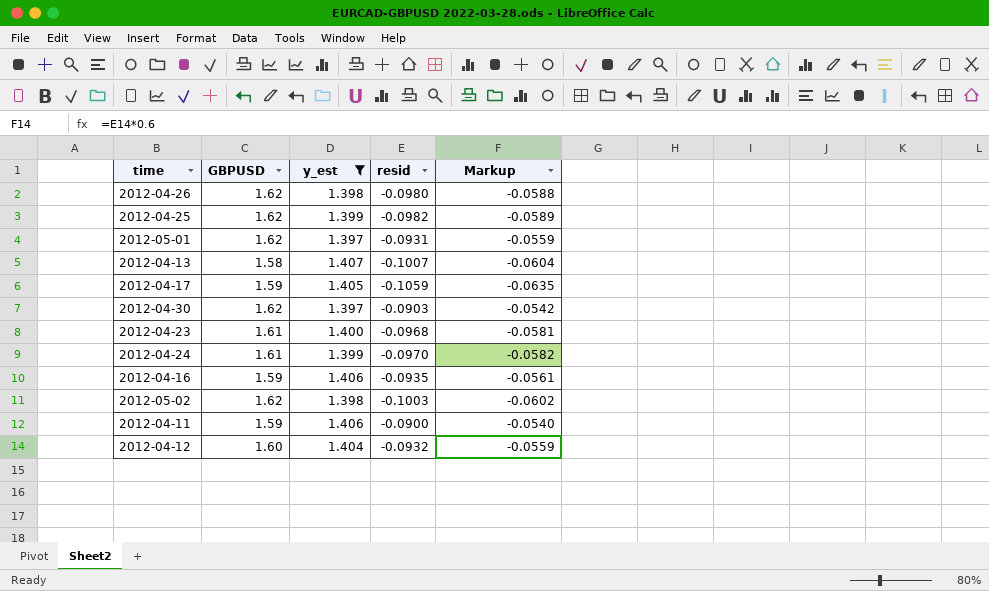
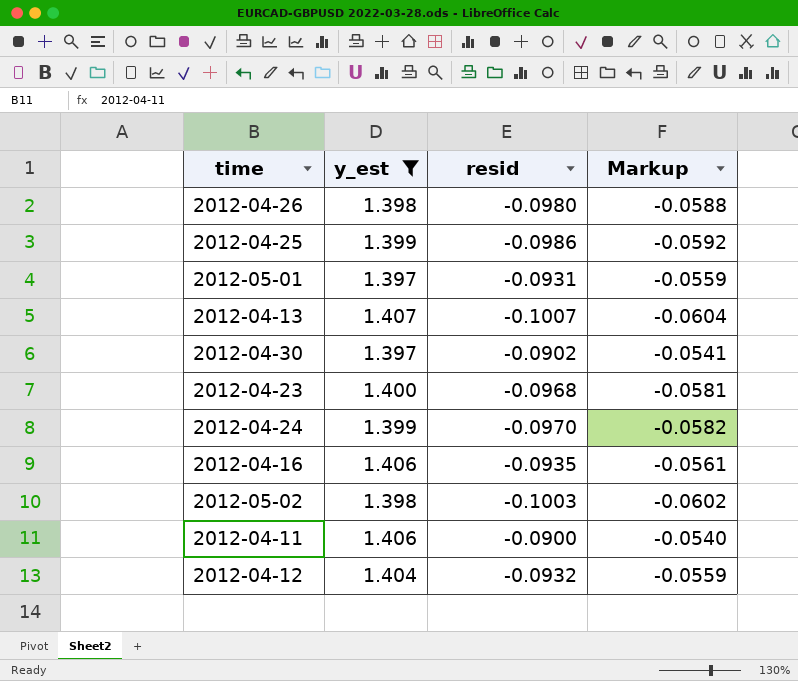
column GBPUSD | position: 2 -> none
row 2012-04-17: 1.59 | 1.405 | -0.1059 | -0.0635 -> none
2012-04-25 | resid: -0.0982 -> -0.0986
2012-04-25 | Markup: -0.0589 -> -0.0592
2012-04-30 | resid: -0.0903 -> -0.0902
2012-04-30 | Markup: -0.0542 -> -0.0541

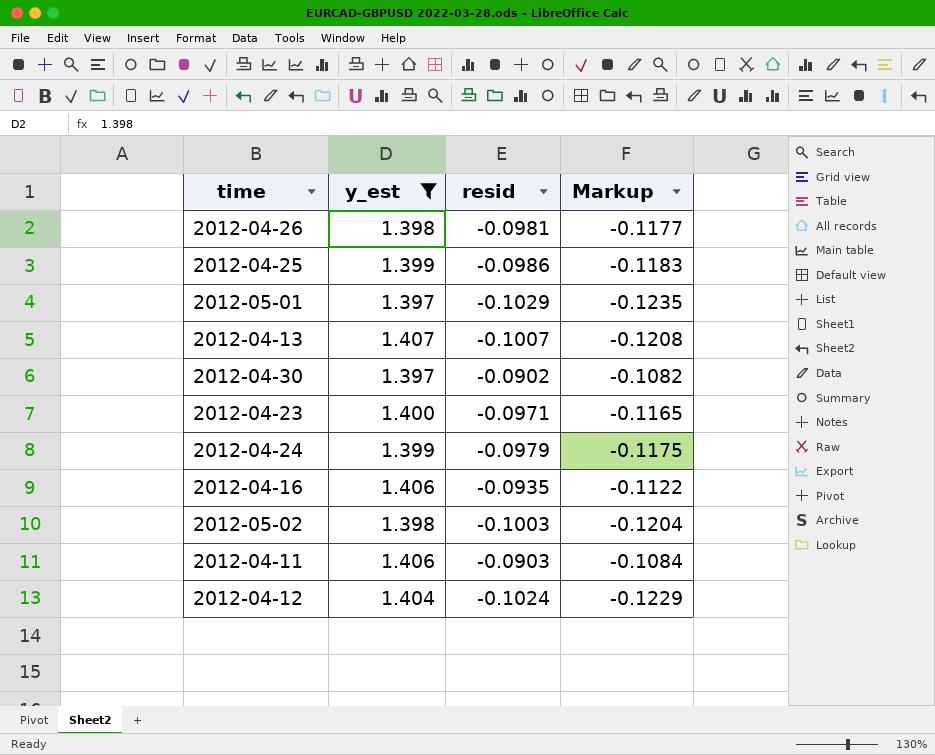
column Markup | formula: [resid] * 0.6 -> [resid] * 1.2
2012-04-26 | resid: -0.0980 -> -0.0981
2012-05-01 | resid: -0.0931 -> -0.1029
2012-04-23 | resid: -0.0968 -> -0.0971
2012-04-24 | resid: -0.0970 -> -0.0979
2012-04-11 | resid: -0.0900 -> -0.0903
2012-04-12 | resid: -0.0932 -> -0.1024

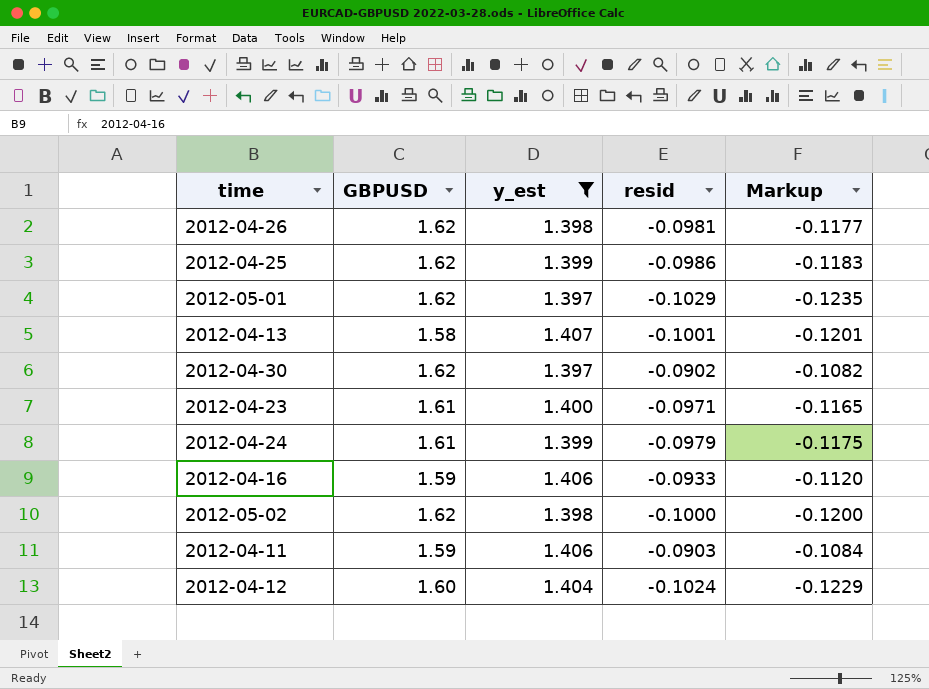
column GBPUSD | position: none -> 2
2012-04-13 | resid: -0.1007 -> -0.1001
2012-04-13 | Markup: -0.1208 -> -0.1201
2012-04-16 | resid: -0.0935 -> -0.0933
2012-04-16 | Markup: -0.1122 -> -0.1120
2012-05-02 | resid: -0.1003 -> -0.1000
2012-05-02 | Markup: -0.1204 -> -0.1200

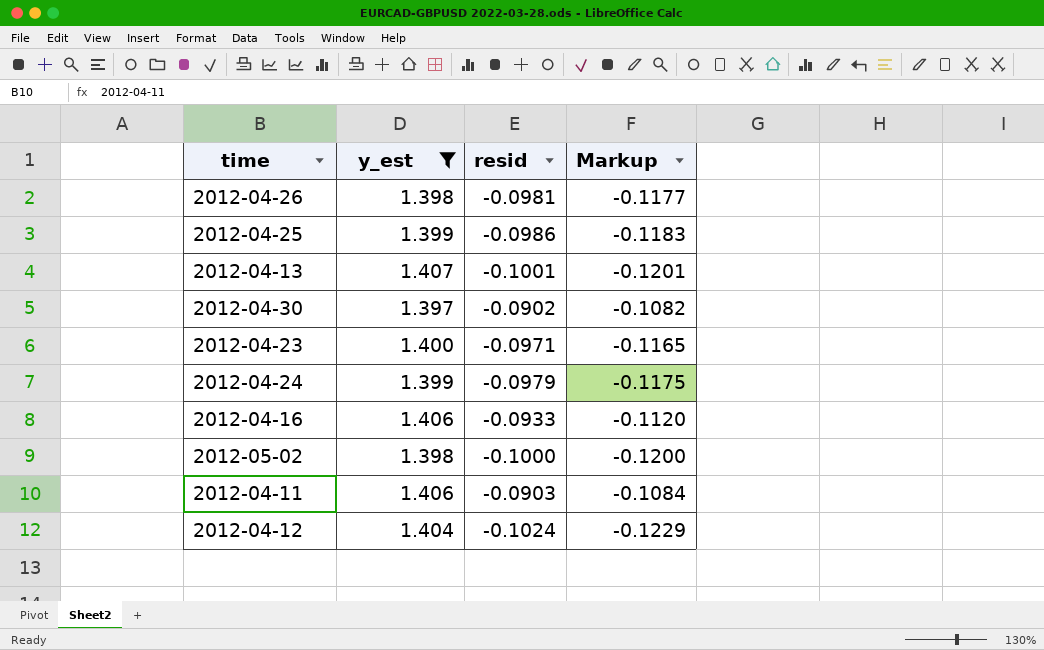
column GBPUSD | position: 2 -> none
row 2012-05-01: 1.62 | 1.397 | -0.1029 | -0.1235 -> none

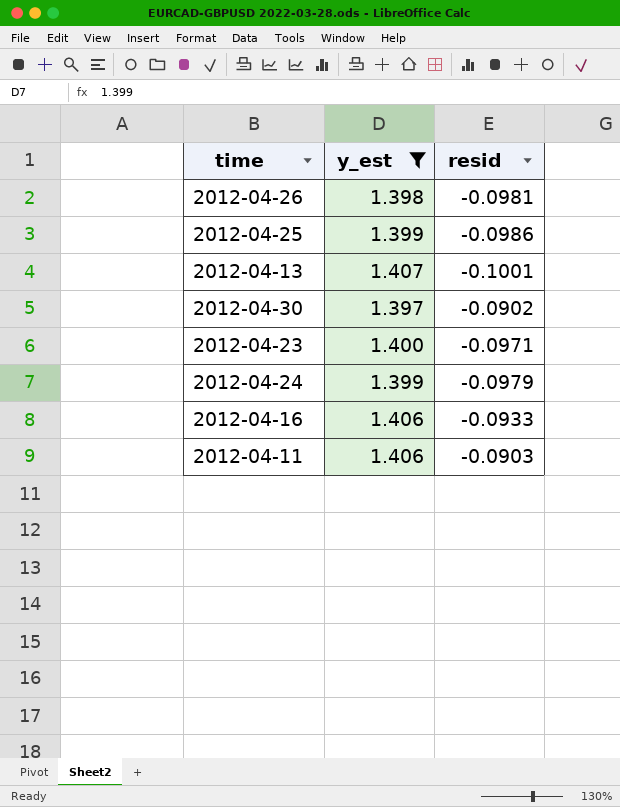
column Markup | formula: [resid] * 1.2 -> none
row 2012-05-02: 1.398 | -0.1000 | -0.1200 -> none
row 2012-04-12: 1.404 | -0.1024 | -0.1229 -> none

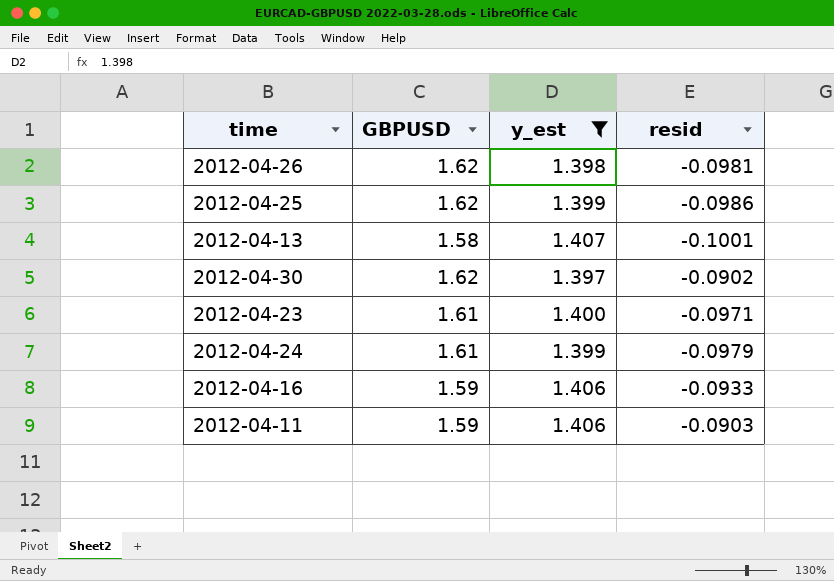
column GBPUSD | position: none -> 2

